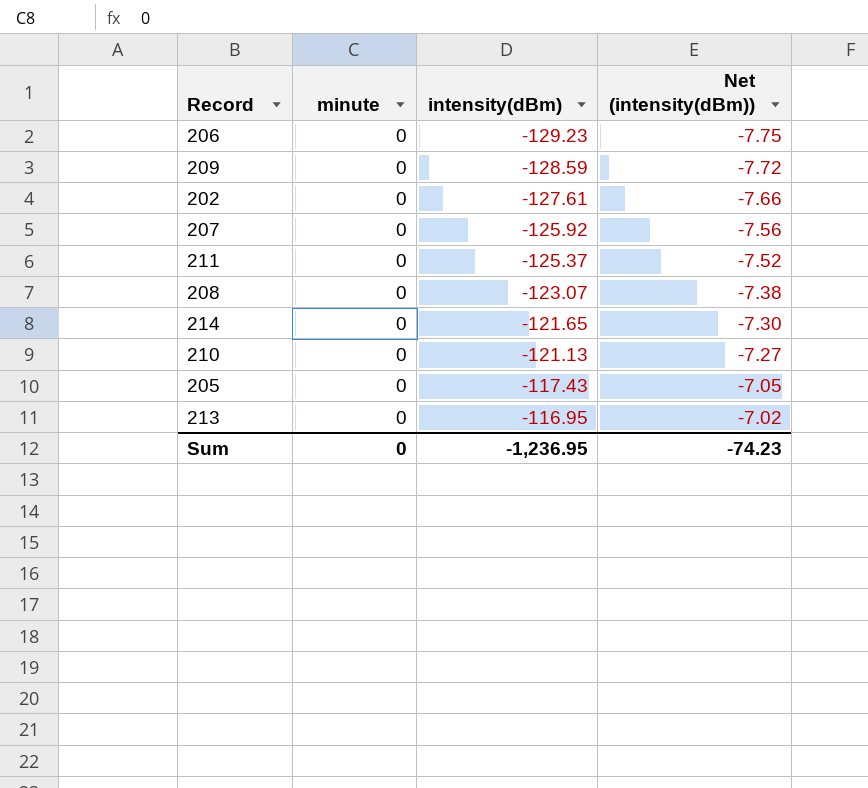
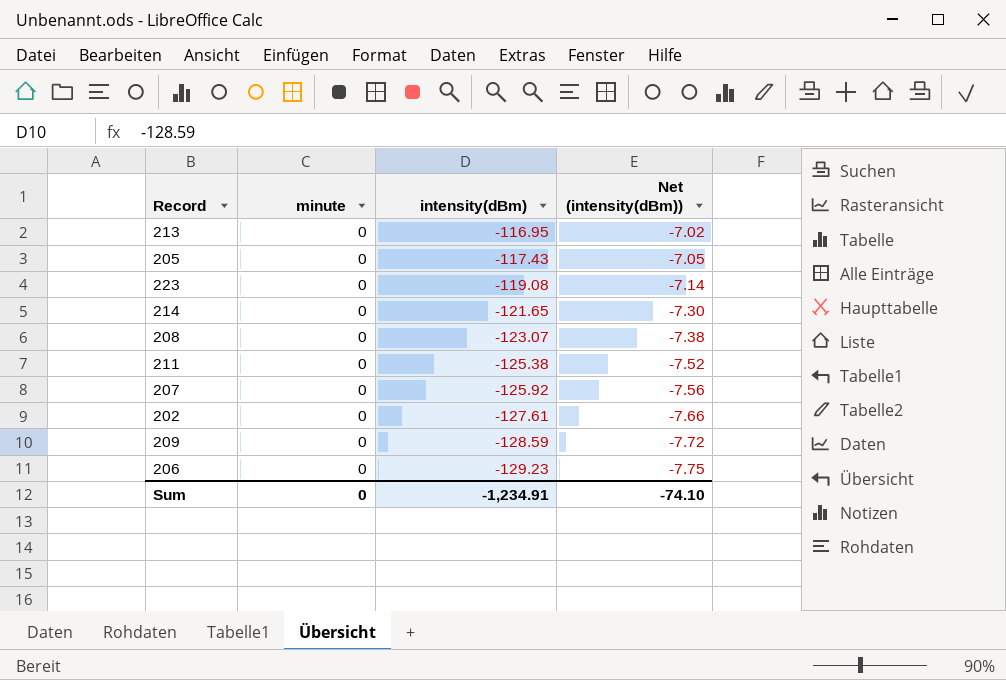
row order: intensity(dBm) ascending -> intensity(dBm) descending
row 210: 0 | -121.13 | -7.27 -> none
row 223: none -> 0 | -119.08 | -7.14
211 | intensity(dBm): -125.37 -> -125.38
Sum | intensity(dBm): -1,236.95 -> -1,234.91
Sum | Net (intensity(dBm)): -74.23 -> -74.10

